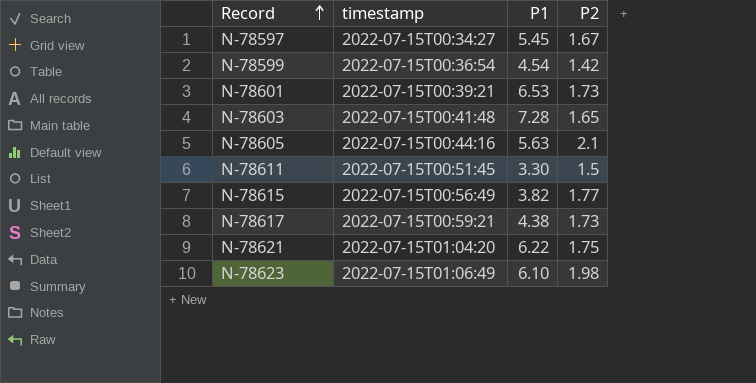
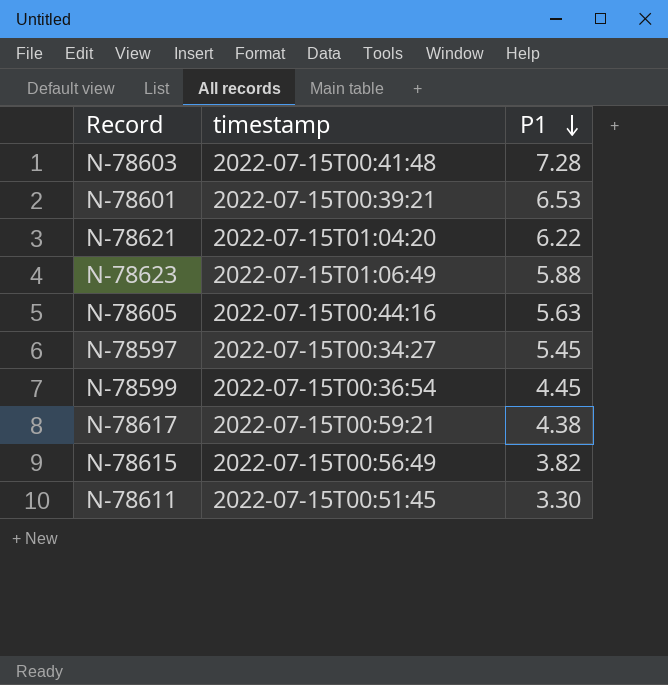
row order: Record ascending -> P1 descending
column P2 | position: 4 -> none
N-78623 | P1: 6.10 -> 5.88
N-78599 | P1: 4.54 -> 4.45

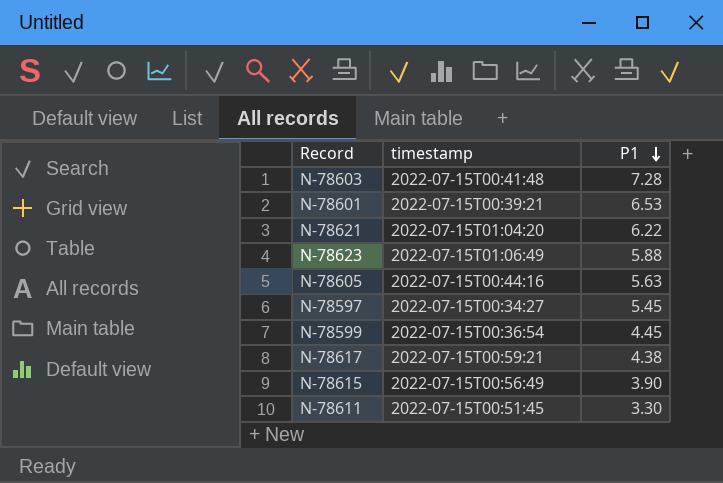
N-78615 | P1: 3.82 -> 3.90

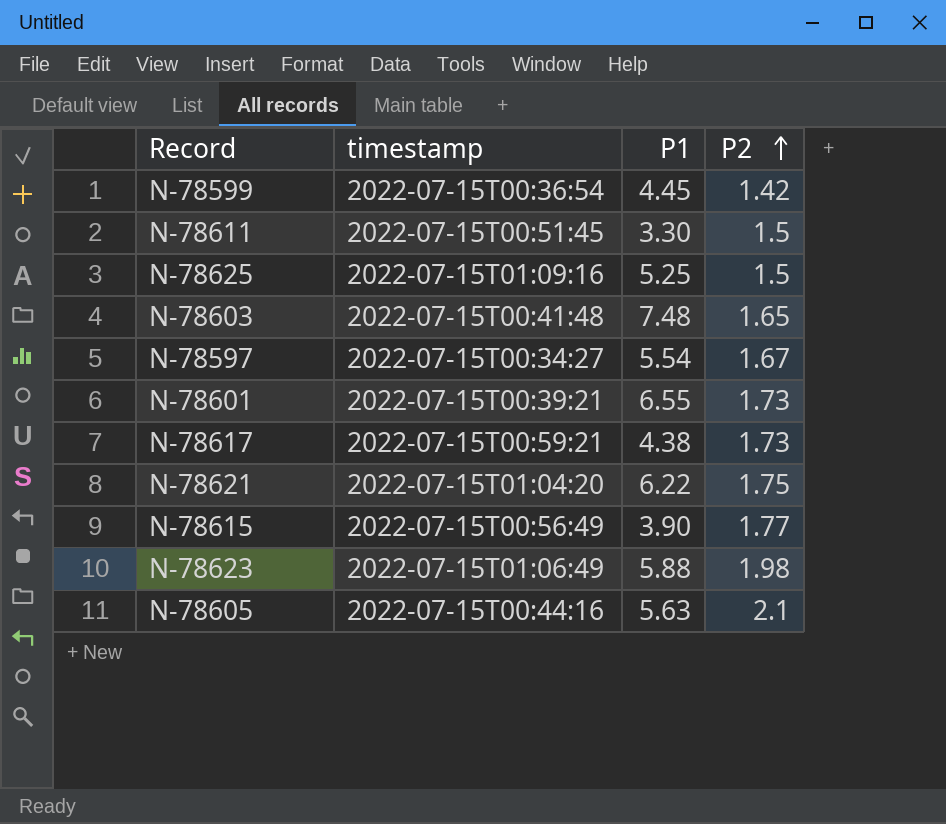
row order: P1 descending -> P2 ascending
column P2 | position: none -> 4
row N-78625: none -> 2022-07-15T01:09:16 | 5.25 | 1.5
N-78603 | P1: 7.28 -> 7.48
N-78597 | P1: 5.45 -> 5.54
N-78601 | P1: 6.53 -> 6.55

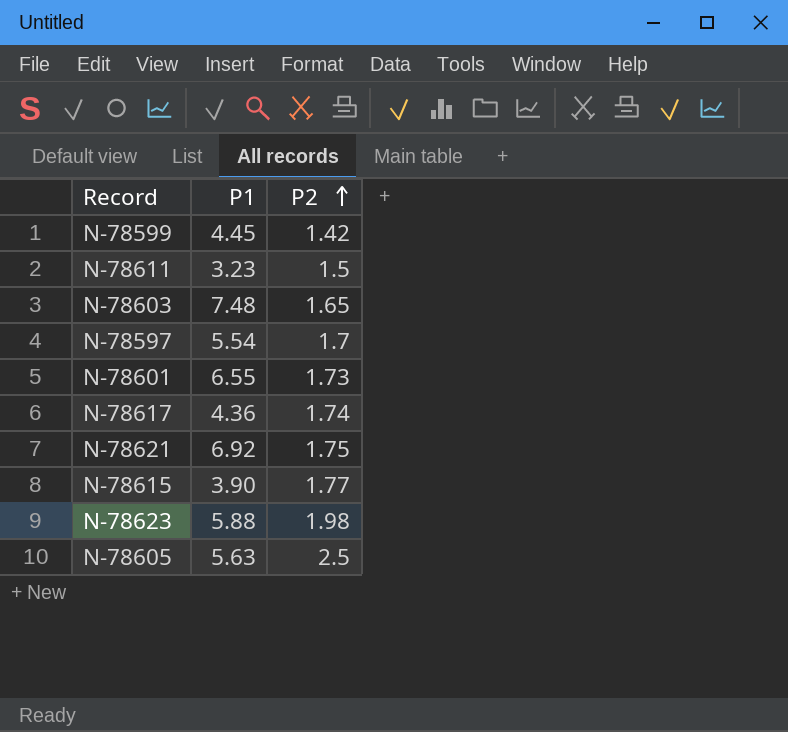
column timestamp | position: 2 -> none
row N-78625: 2022-07-15T01:09:16 | 5.25 | 1.5 -> none
N-78611 | P1: 3.30 -> 3.23
N-78597 | P2: 1.67 -> 1.7
N-78617 | P1: 4.38 -> 4.36
N-78617 | P2: 1.73 -> 1.74
N-78621 | P1: 6.22 -> 6.92
N-78605 | P2: 2.1 -> 2.5

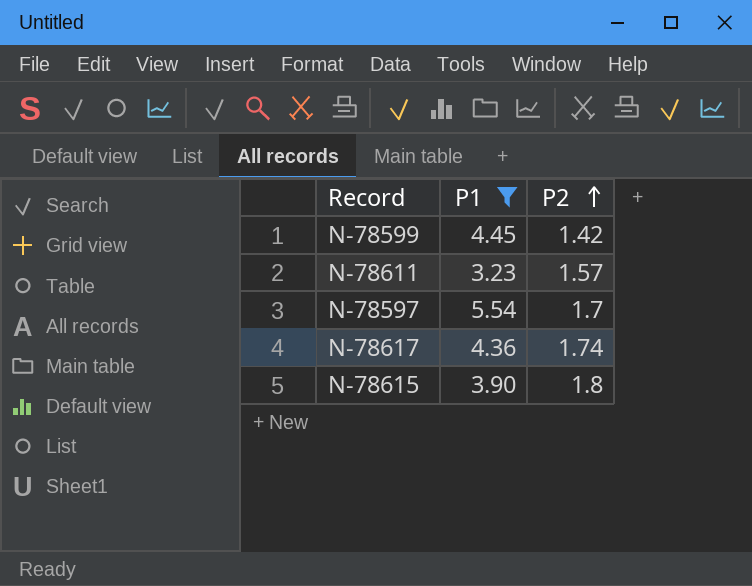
filter: none -> P1 <= 5.54
N-78611 | P2: 1.5 -> 1.57
N-78615 | P2: 1.77 -> 1.8

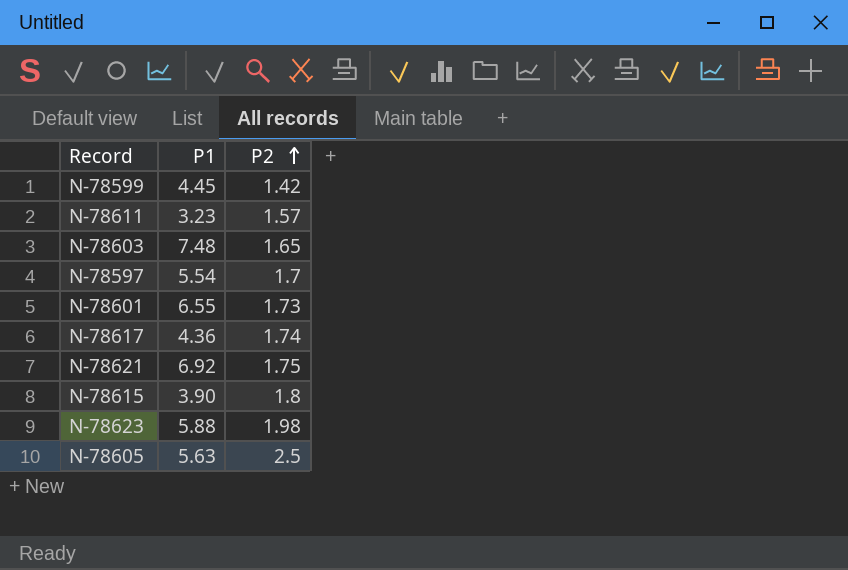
filter: P1 <= 5.54 -> none

